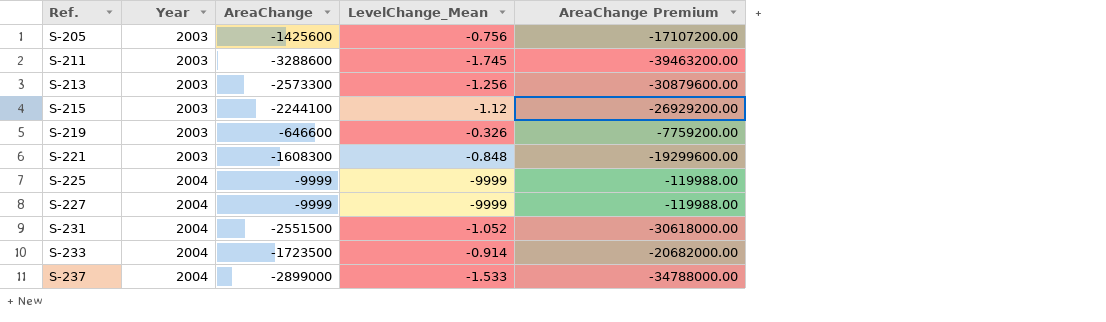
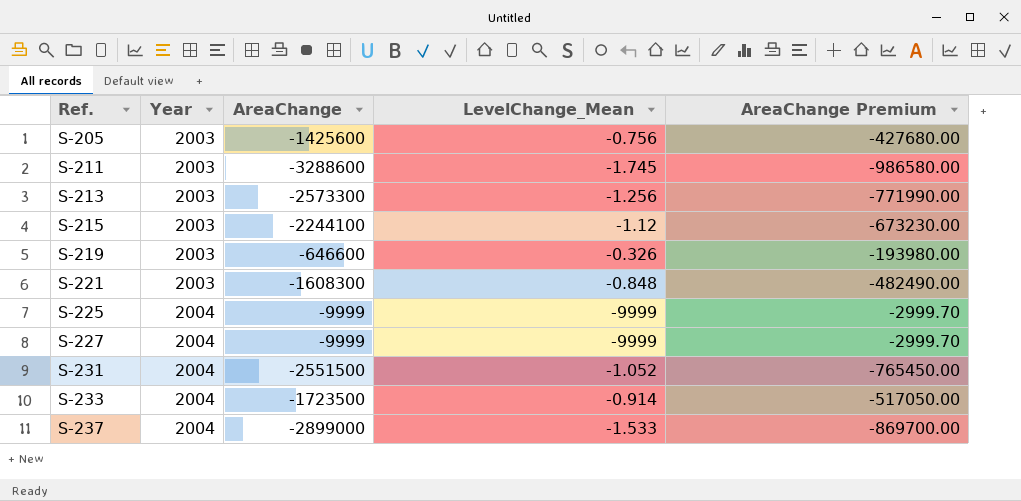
column AreaChange Premium | formula: [AreaChange] * 12 -> [AreaChange] * 0.3

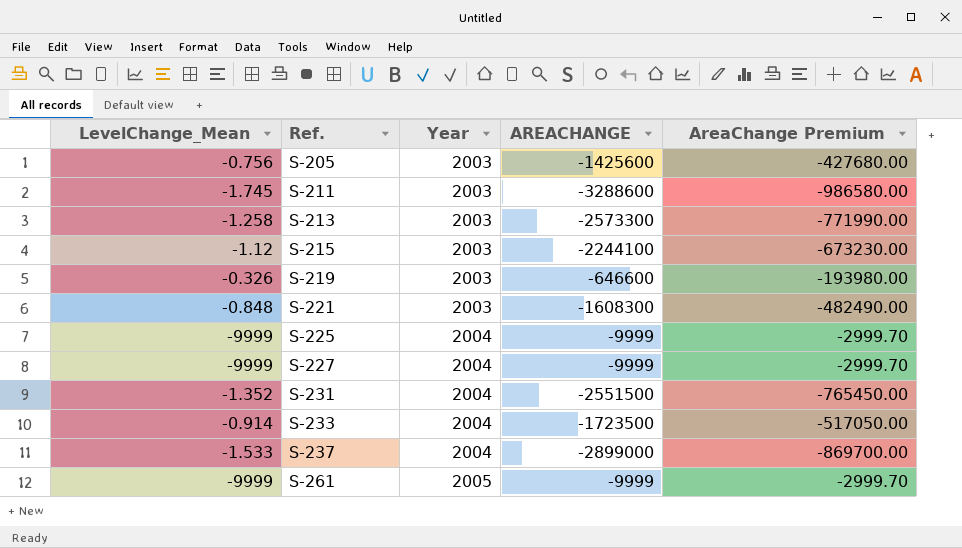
column LevelChange_Mean | position: 4 -> 1
column name: AreaChange -> AREACHANGE
S-213 | LevelChange_Mean: -1.256 -> -1.258
S-231 | LevelChange_Mean: -1.052 -> -1.352
row S-261: none -> -9999 | 2005 | -9999 | -2999.70

